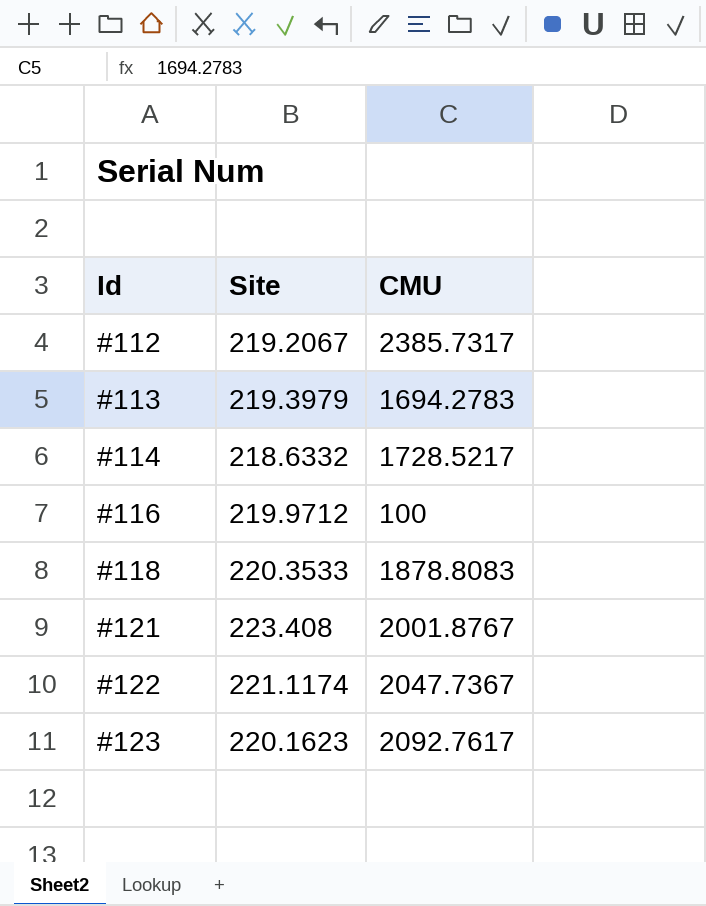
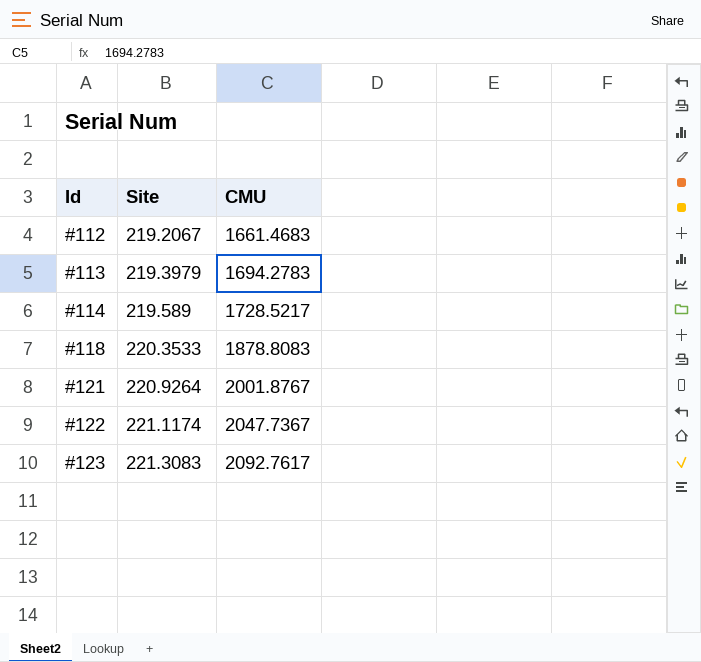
row #116: 219.9712 | 100 -> none
#112 | CMU: 2385.7317 -> 1661.4683
#114 | Site: 218.6332 -> 219.589
#121 | Site: 223.408 -> 220.9264
#123 | Site: 220.1623 -> 221.3083

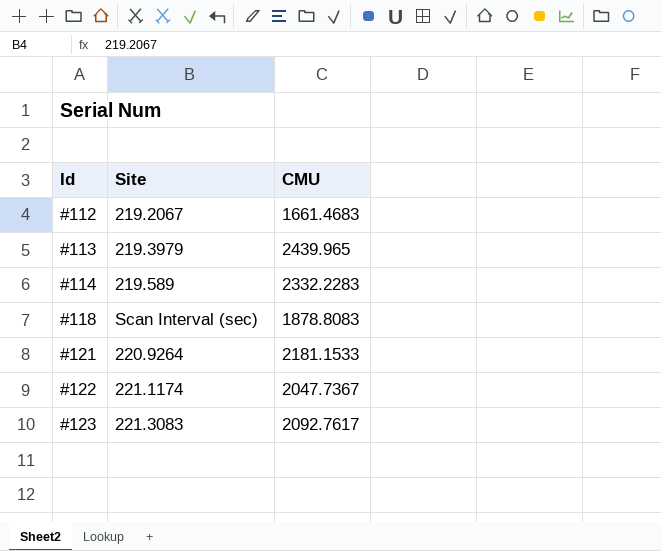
#113 | CMU: 1694.2783 -> 2439.965
#114 | CMU: 1728.5217 -> 2332.2283
#118 | Site: 220.3533 -> Scan Interval (sec)
#121 | CMU: 2001.8767 -> 2181.1533

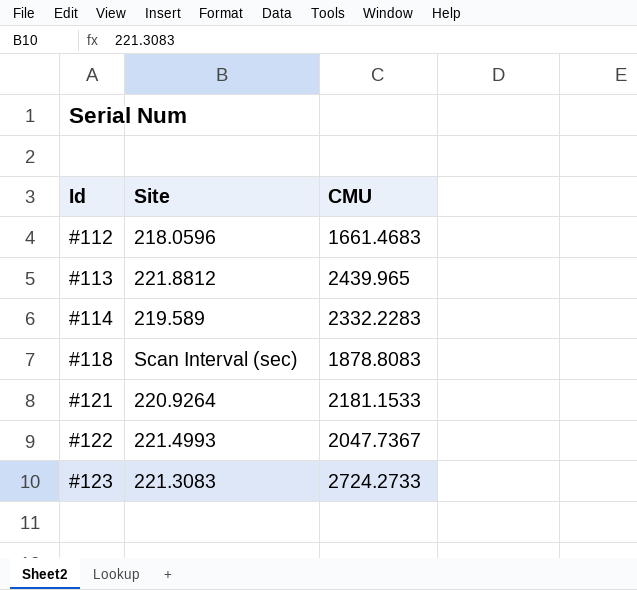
#112 | Site: 219.2067 -> 218.0596
#113 | Site: 219.3979 -> 221.8812
#122 | Site: 221.1174 -> 221.4993
#123 | CMU: 2092.7617 -> 2724.2733

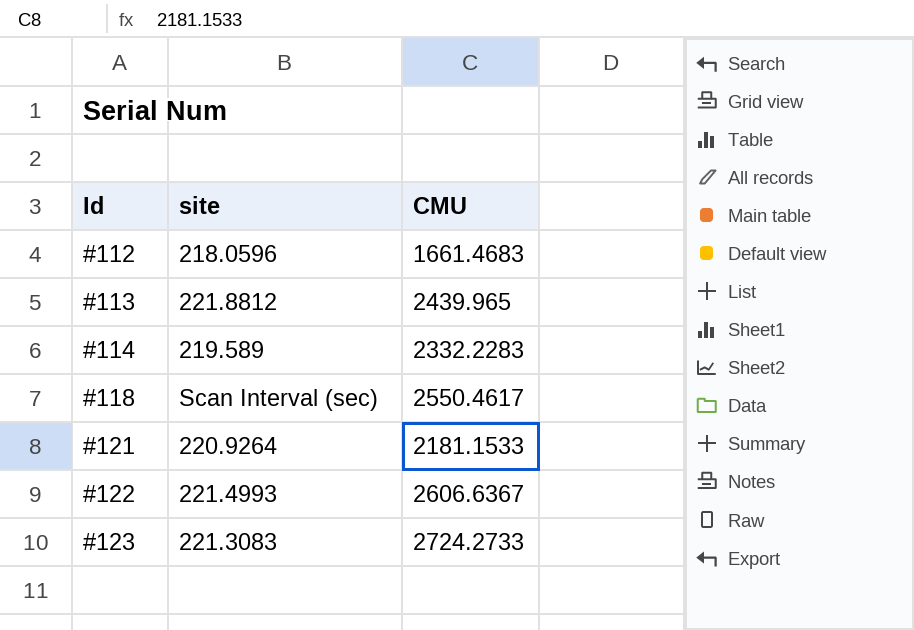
column name: Site -> site
#118 | CMU: 1878.8083 -> 2550.4617
#122 | CMU: 2047.7367 -> 2606.6367

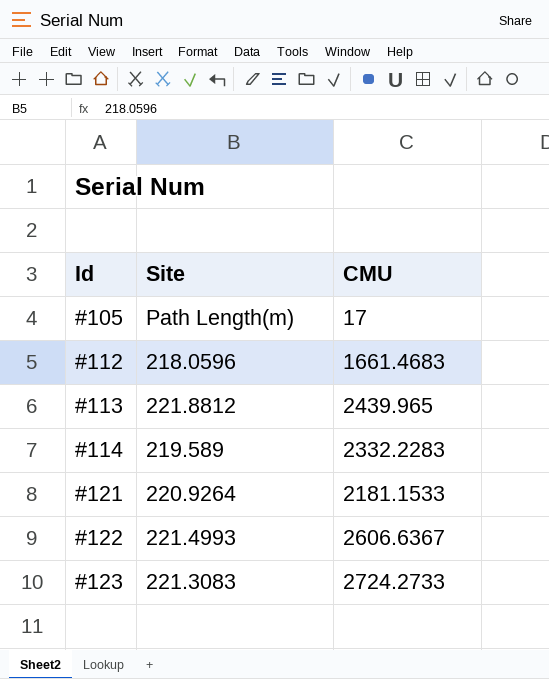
column name: site -> Site
row #118: Scan Interval (sec) | 2550.4617 -> none
row #105: none -> Path Length(m) | 17

